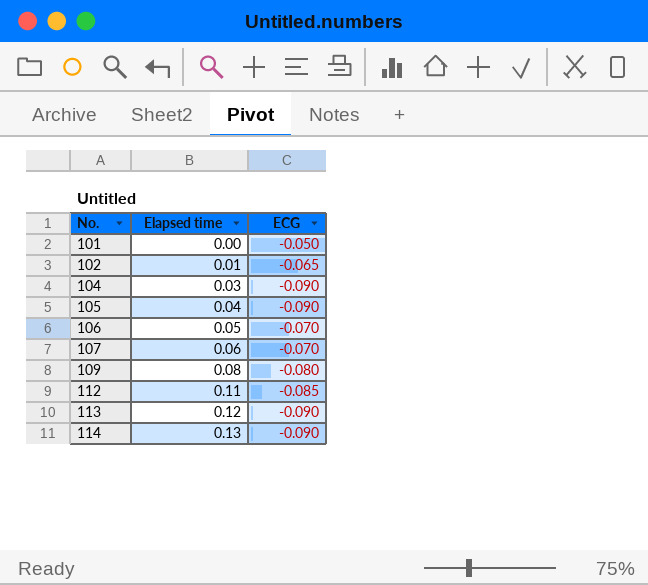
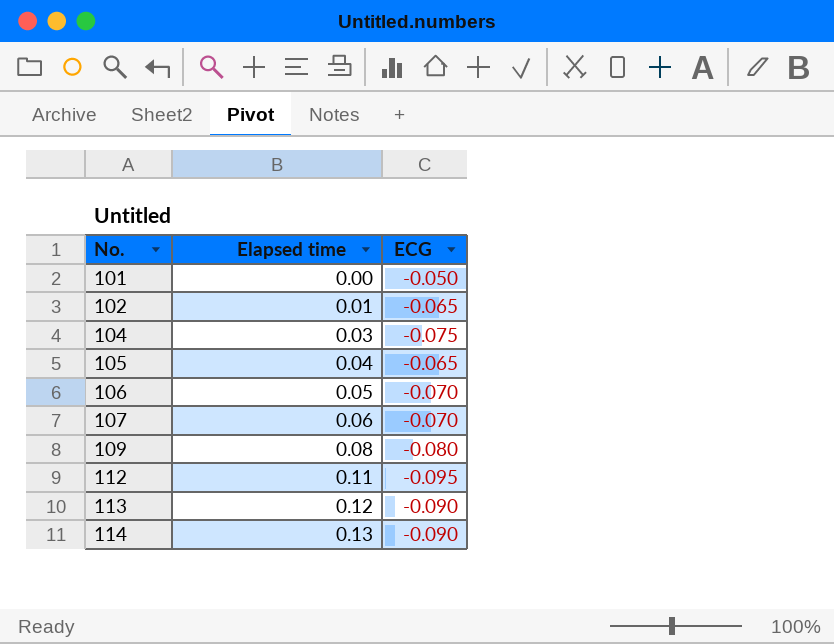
104 | ECG: -0.090 -> -0.075
105 | ECG: -0.090 -> -0.065
112 | ECG: -0.085 -> -0.095

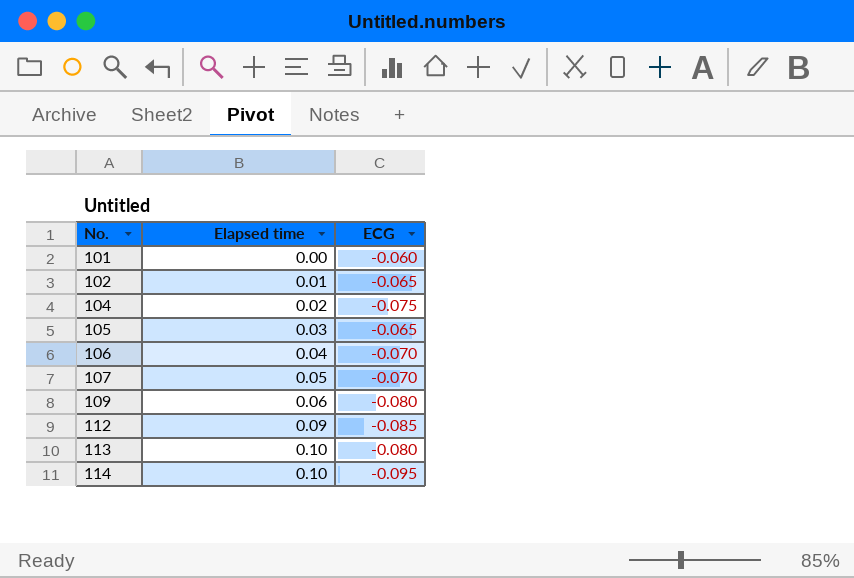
101 | ECG: -0.050 -> -0.060
104 | Elapsed time: 0.03 -> 0.02
105 | Elapsed time: 0.04 -> 0.03
106 | Elapsed time: 0.05 -> 0.04
107 | Elapsed time: 0.06 -> 0.05
109 | Elapsed time: 0.08 -> 0.06
112 | Elapsed time: 0.11 -> 0.09
112 | ECG: -0.095 -> -0.085
113 | Elapsed time: 0.12 -> 0.10
113 | ECG: -0.090 -> -0.080
114 | Elapsed time: 0.13 -> 0.10
114 | ECG: -0.090 -> -0.095

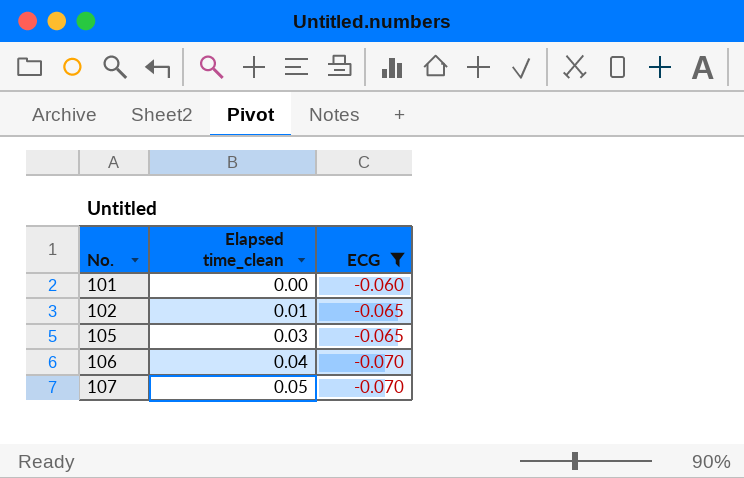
filter: none -> ECG >= -0.070
column name: Elapsed time -> Elapsed time_clean

